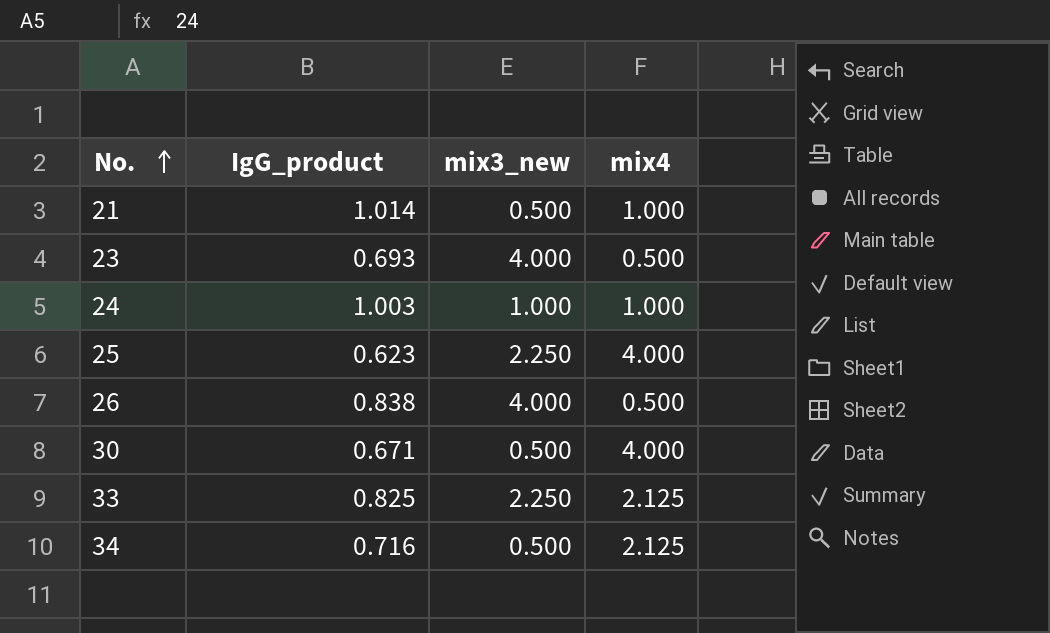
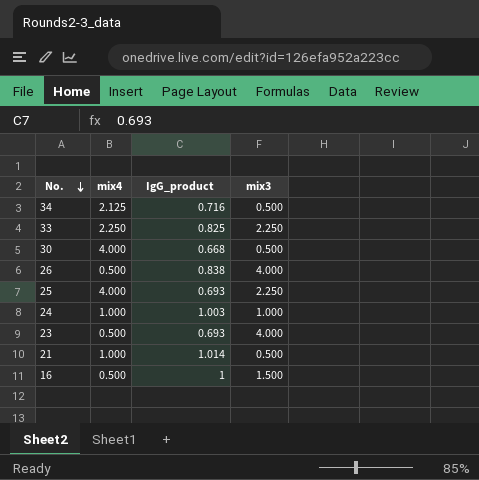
row order: No. ascending -> No. descending
column mix4 | position: 4 -> 2
column name: mix3_new -> mix3
33 | mix4: 2.125 -> 2.250
30 | IgG_product: 0.671 -> 0.668
25 | IgG_product: 0.623 -> 0.693
row 16: none -> 0.500 | 1 | 1.500

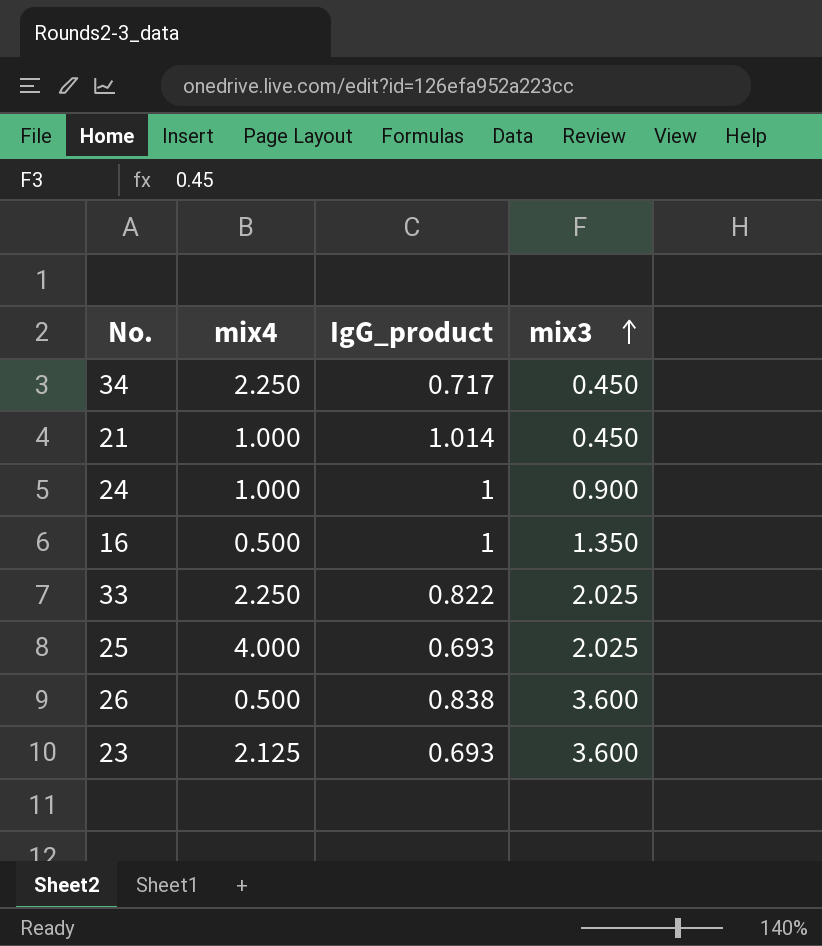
row order: No. descending -> mix3 ascending
row 30: 4.000 | 0.668 | 0.500 -> none
34 | mix4: 2.125 -> 2.250
34 | IgG_product: 0.716 -> 0.717
34 | mix3: 0.500 -> 0.450
21 | mix3: 0.500 -> 0.450
24 | IgG_product: 1.003 -> 1
24 | mix3: 1.000 -> 0.900
16 | mix3: 1.500 -> 1.350
33 | IgG_product: 0.825 -> 0.822
33 | mix3: 2.250 -> 2.025
25 | mix3: 2.250 -> 2.025
26 | mix3: 4.000 -> 3.600
23 | mix4: 0.500 -> 2.125
23 | mix3: 4.000 -> 3.600

